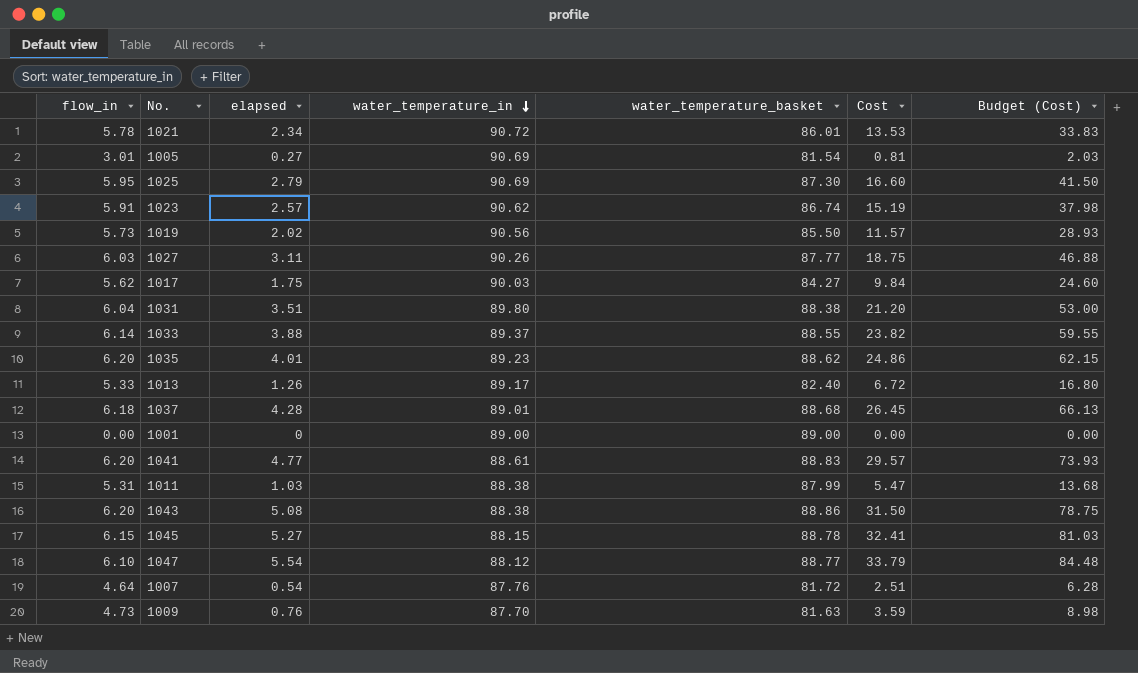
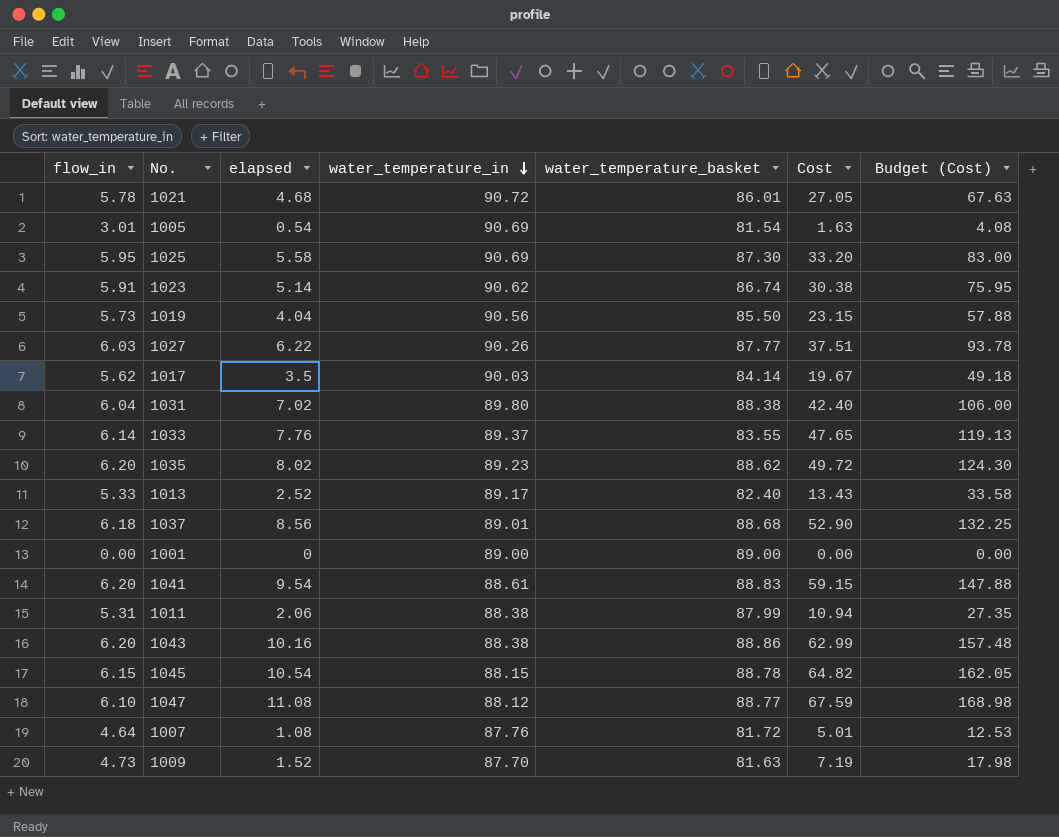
1021 | elapsed: 2.34 -> 4.68
1021 | Cost: 13.53 -> 27.05
1021 | Budget (Cost): 33.83 -> 67.63
1005 | elapsed: 0.27 -> 0.54
1005 | Cost: 0.81 -> 1.63
1005 | Budget (Cost): 2.03 -> 4.08
1025 | elapsed: 2.79 -> 5.58
1025 | Cost: 16.60 -> 33.20
1025 | Budget (Cost): 41.50 -> 83.00
1023 | elapsed: 2.57 -> 5.14
1023 | Cost: 15.19 -> 30.38
1023 | Budget (Cost): 37.98 -> 75.95
1019 | elapsed: 2.02 -> 4.04
1019 | Cost: 11.57 -> 23.15
1019 | Budget (Cost): 28.93 -> 57.88
1027 | elapsed: 3.11 -> 6.22
1027 | Cost: 18.75 -> 37.51
1027 | Budget (Cost): 46.88 -> 93.78
1017 | elapsed: 1.75 -> 3.5
1017 | water_temperature_basket: 84.27 -> 84.14
1017 | Cost: 9.84 -> 19.67
1017 | Budget (Cost): 24.60 -> 49.18
1031 | elapsed: 3.51 -> 7.02
1031 | Cost: 21.20 -> 42.40
1031 | Budget (Cost): 53.00 -> 106.00
1033 | elapsed: 3.88 -> 7.76
1033 | water_temperature_basket: 88.55 -> 83.55
1033 | Cost: 23.82 -> 47.65
1033 | Budget (Cost): 59.55 -> 119.13
1035 | elapsed: 4.01 -> 8.02
1035 | Cost: 24.86 -> 49.72
1035 | Budget (Cost): 62.15 -> 124.30
1013 | elapsed: 1.26 -> 2.52
1013 | Cost: 6.72 -> 13.43
1013 | Budget (Cost): 16.80 -> 33.58
1037 | elapsed: 4.28 -> 8.56
1037 | Cost: 26.45 -> 52.90
1037 | Budget (Cost): 66.13 -> 132.25
1041 | elapsed: 4.77 -> 9.54
1041 | Cost: 29.57 -> 59.15
1041 | Budget (Cost): 73.93 -> 147.88
1011 | elapsed: 1.03 -> 2.06
1011 | Cost: 5.47 -> 10.94
1011 | Budget (Cost): 13.68 -> 27.35
1043 | elapsed: 5.08 -> 10.16
1043 | Cost: 31.50 -> 62.99
1043 | Budget (Cost): 78.75 -> 157.48
1045 | elapsed: 5.27 -> 10.54
1045 | Cost: 32.41 -> 64.82
1045 | Budget (Cost): 81.03 -> 162.05
1047 | elapsed: 5.54 -> 11.08
1047 | Cost: 33.79 -> 67.59
1047 | Budget (Cost): 84.48 -> 168.98
1007 | elapsed: 0.54 -> 1.08
1007 | Cost: 2.51 -> 5.01
1007 | Budget (Cost): 6.28 -> 12.53
1009 | elapsed: 0.76 -> 1.52
1009 | Cost: 3.59 -> 7.19
1009 | Budget (Cost): 8.98 -> 17.98

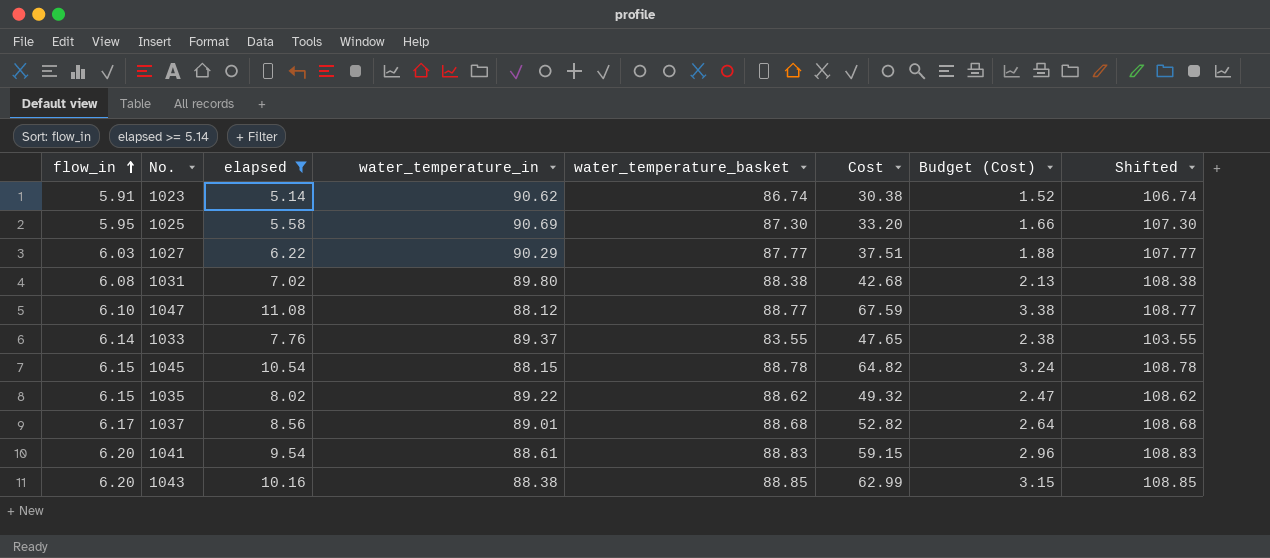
filter: none -> elapsed >= 5.14
row order: water_temperature_in descending -> flow_in ascending
column Budget (Cost) | formula: [Cost] * 2.5 -> [Cost] * 0.05
column Shifted | formula: none -> [water_temperature_basket] + 20
1027 | water_temperature_in: 90.26 -> 90.29
1031 | flow_in: 6.04 -> 6.08
1031 | Cost: 42.40 -> 42.68
1035 | flow_in: 6.20 -> 6.15
1035 | water_temperature_in: 89.23 -> 89.22
1035 | Cost: 49.72 -> 49.32
1037 | flow_in: 6.18 -> 6.17
1037 | Cost: 52.90 -> 52.82
1043 | water_temperature_basket: 88.86 -> 88.85

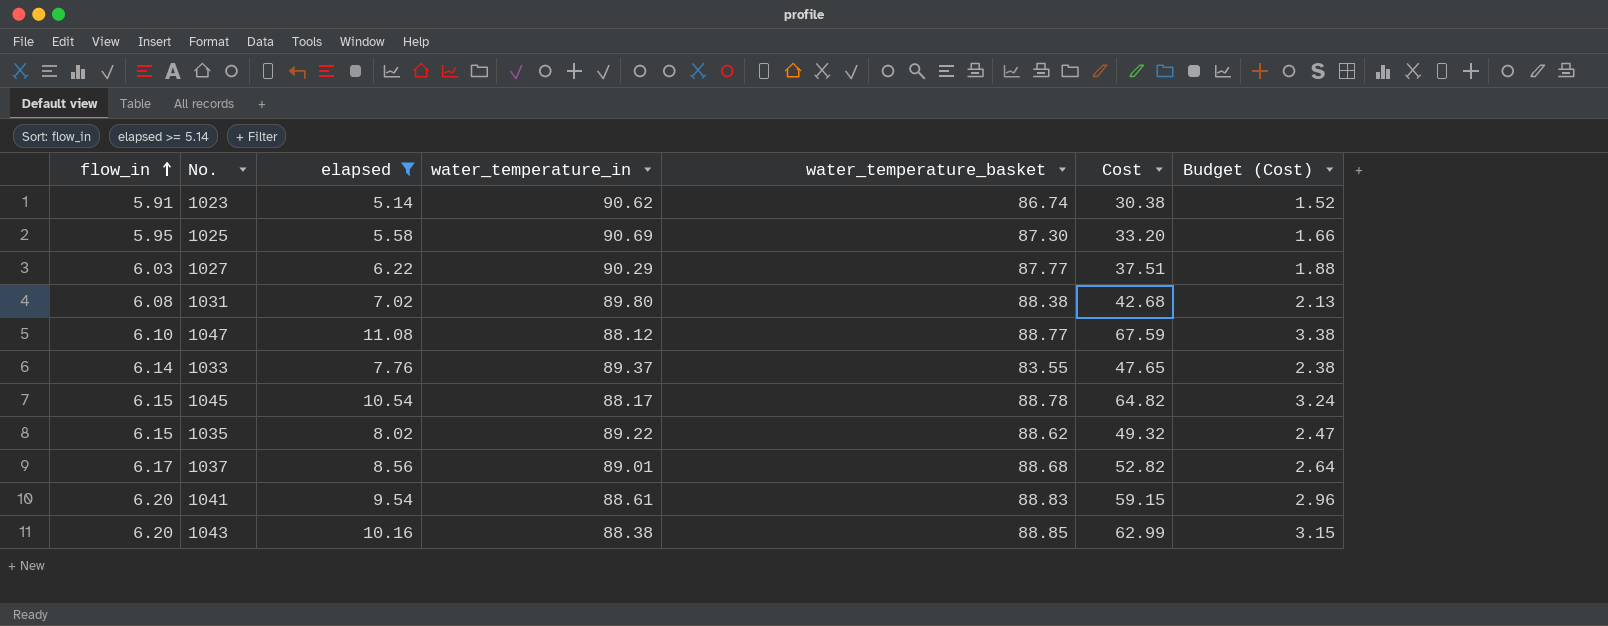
column Shifted | formula: [water_temperature_basket] + 20 -> none
1045 | water_temperature_in: 88.15 -> 88.17

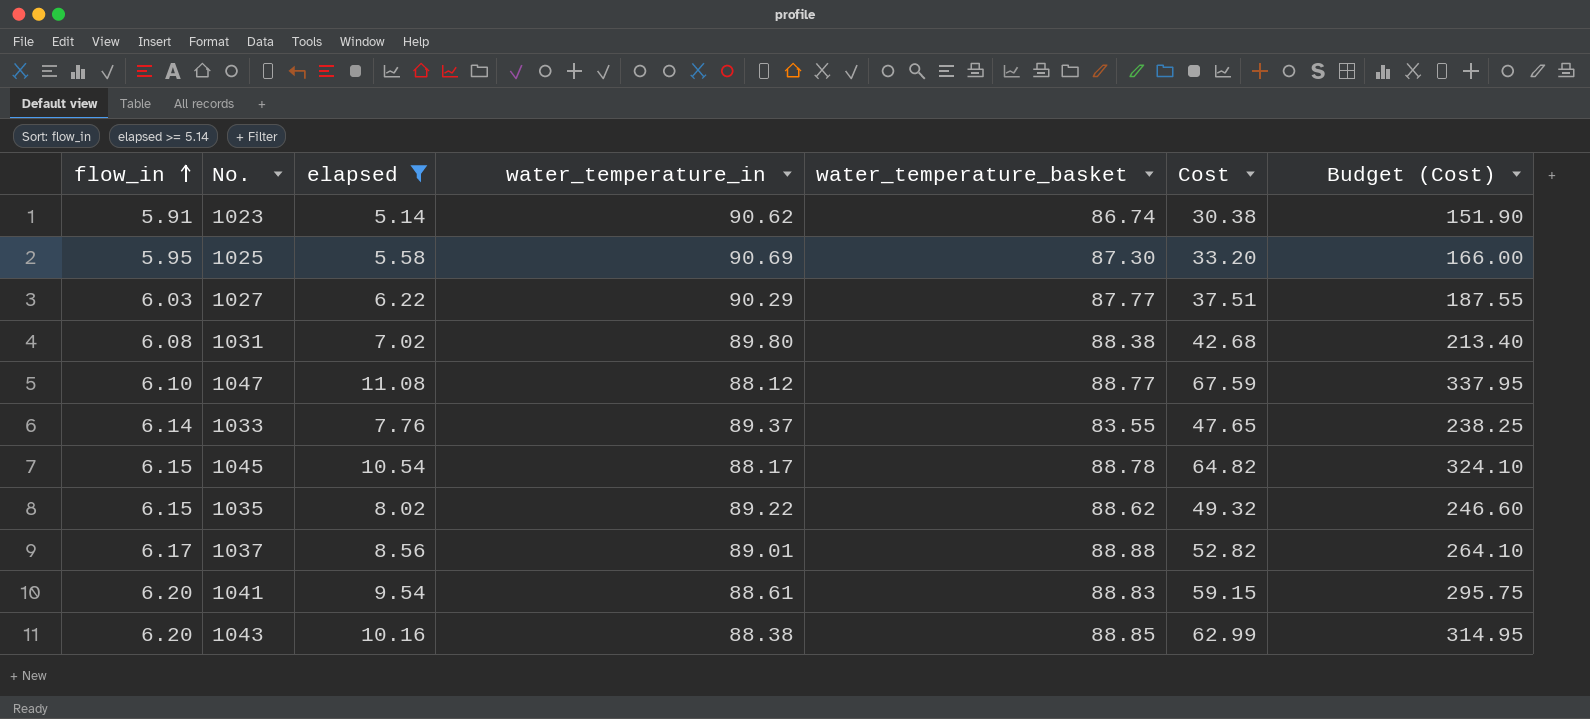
column Budget (Cost) | formula: [Cost] * 0.05 -> [Cost] * 5
1037 | water_temperature_basket: 88.68 -> 88.88

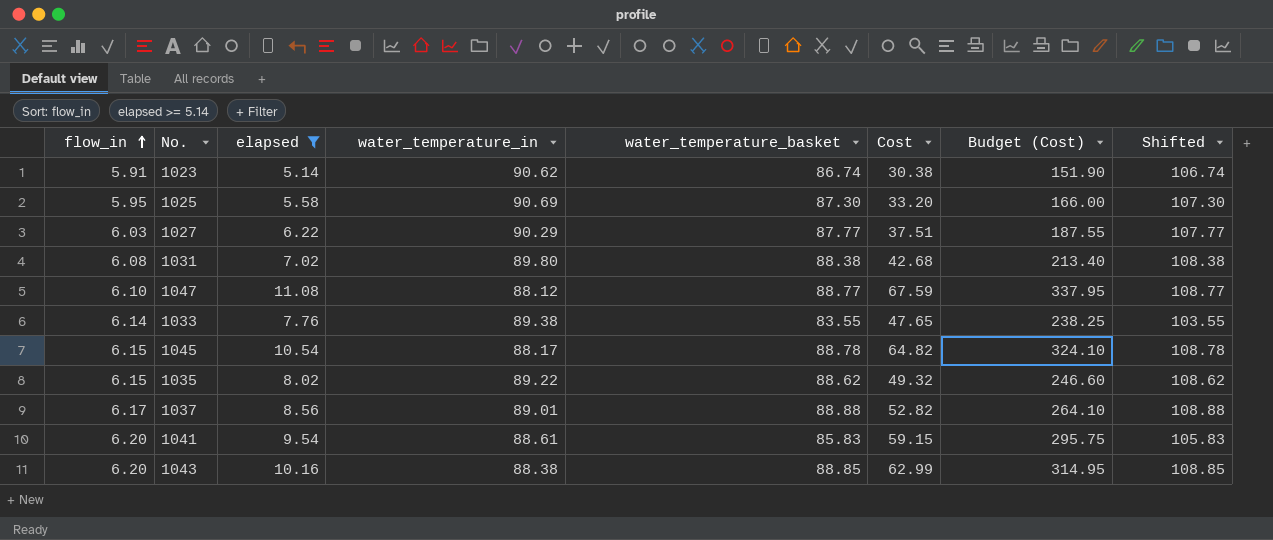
column Shifted | formula: none -> [water_temperature_basket] + 20
1033 | water_temperature_in: 89.37 -> 89.38
1041 | water_temperature_basket: 88.83 -> 85.83

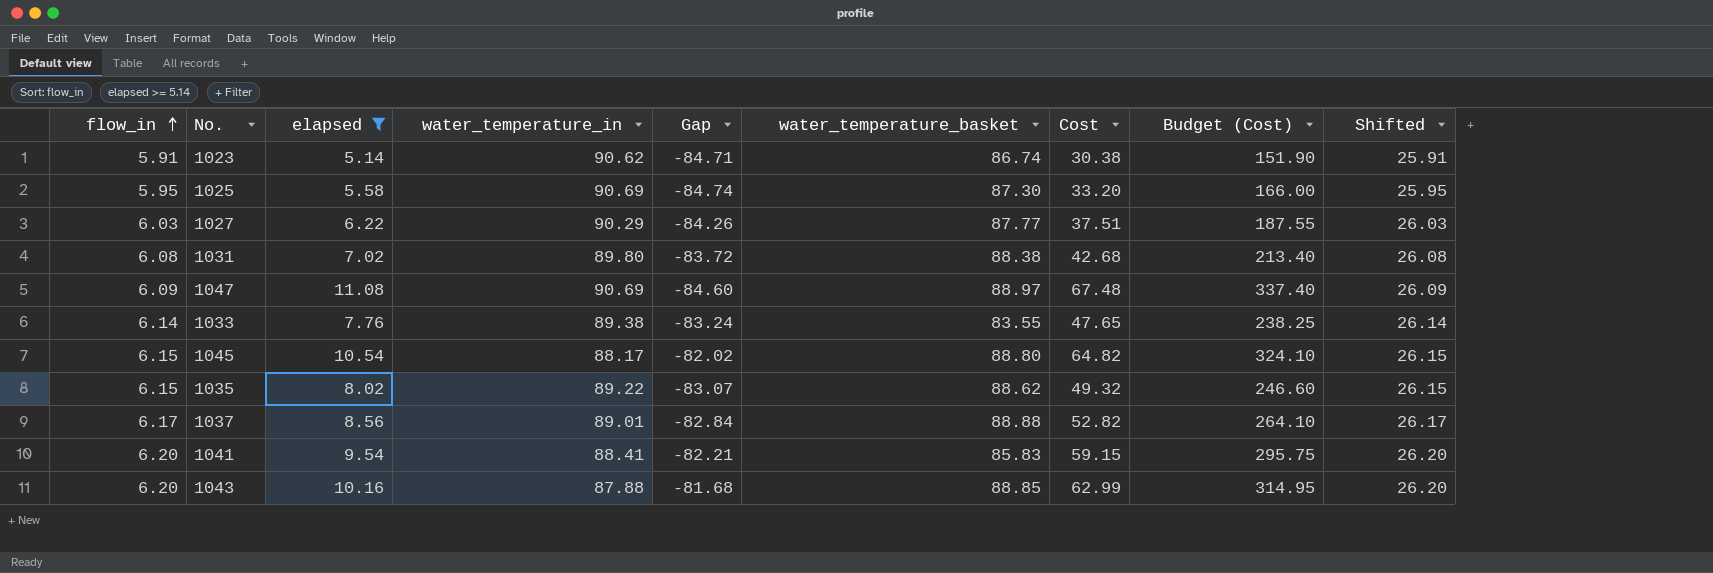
column Gap | formula: none -> [flow_in] - [water_temperature_in]
column Shifted | formula: [water_temperature_basket] + 20 -> [flow_in] + 20
1047 | flow_in: 6.10 -> 6.09
1047 | water_temperature_in: 88.12 -> 90.69
1047 | water_temperature_basket: 88.77 -> 88.97
1047 | Cost: 67.59 -> 67.48
1047 | Budget (Cost): 337.95 -> 337.40
1045 | water_temperature_basket: 88.78 -> 88.80
1041 | water_temperature_in: 88.61 -> 88.41
1043 | water_temperature_in: 88.38 -> 87.88

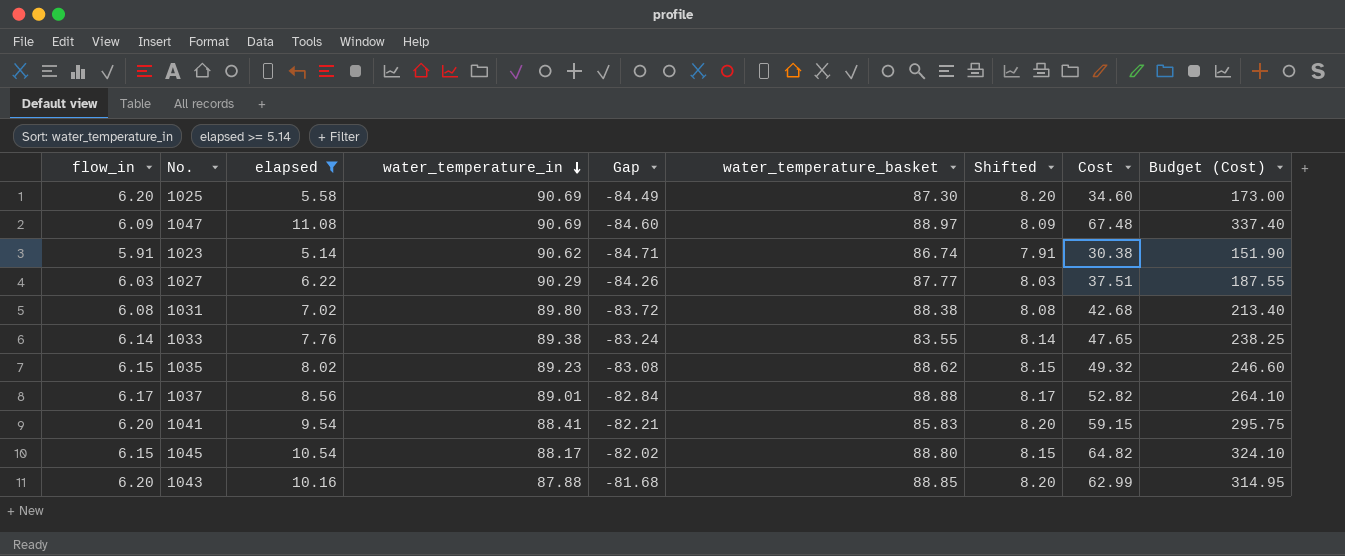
row order: flow_in ascending -> water_temperature_in descending
column Shifted | formula: [flow_in] + 20 -> [flow_in] + 2
column Shifted | position: 9 -> 7
1025 | flow_in: 5.95 -> 6.20
1025 | Gap: -84.74 -> -84.49
1025 | Cost: 33.20 -> 34.60
1025 | Budget (Cost): 166.00 -> 173.00
1035 | water_temperature_in: 89.22 -> 89.23
1035 | Gap: -83.07 -> -83.08

